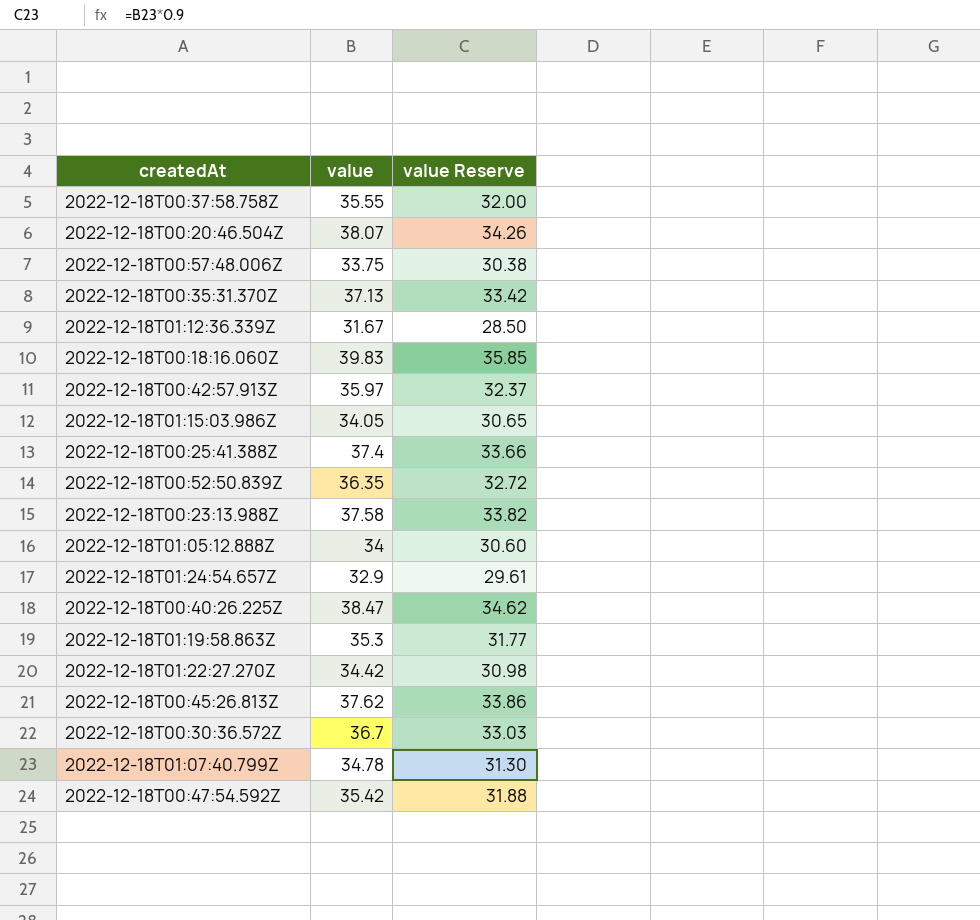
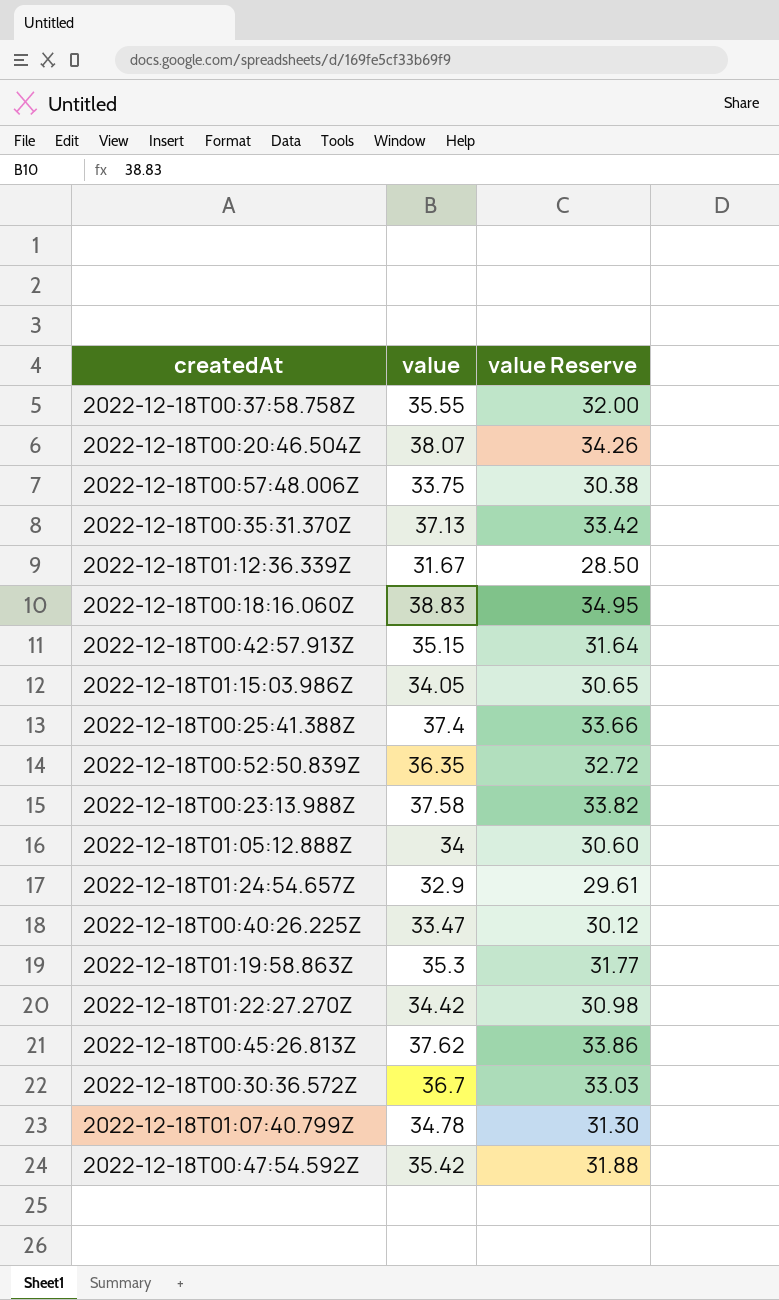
2022-12-18T00:18:16.060Z | value: 39.83 -> 38.83
2022-12-18T00:18:16.060Z | value Reserve: 35.85 -> 34.95
2022-12-18T00:42:57.913Z | value: 35.97 -> 35.15
2022-12-18T00:42:57.913Z | value Reserve: 32.37 -> 31.64
2022-12-18T00:40:26.225Z | value: 38.47 -> 33.47
2022-12-18T00:40:26.225Z | value Reserve: 34.62 -> 30.12

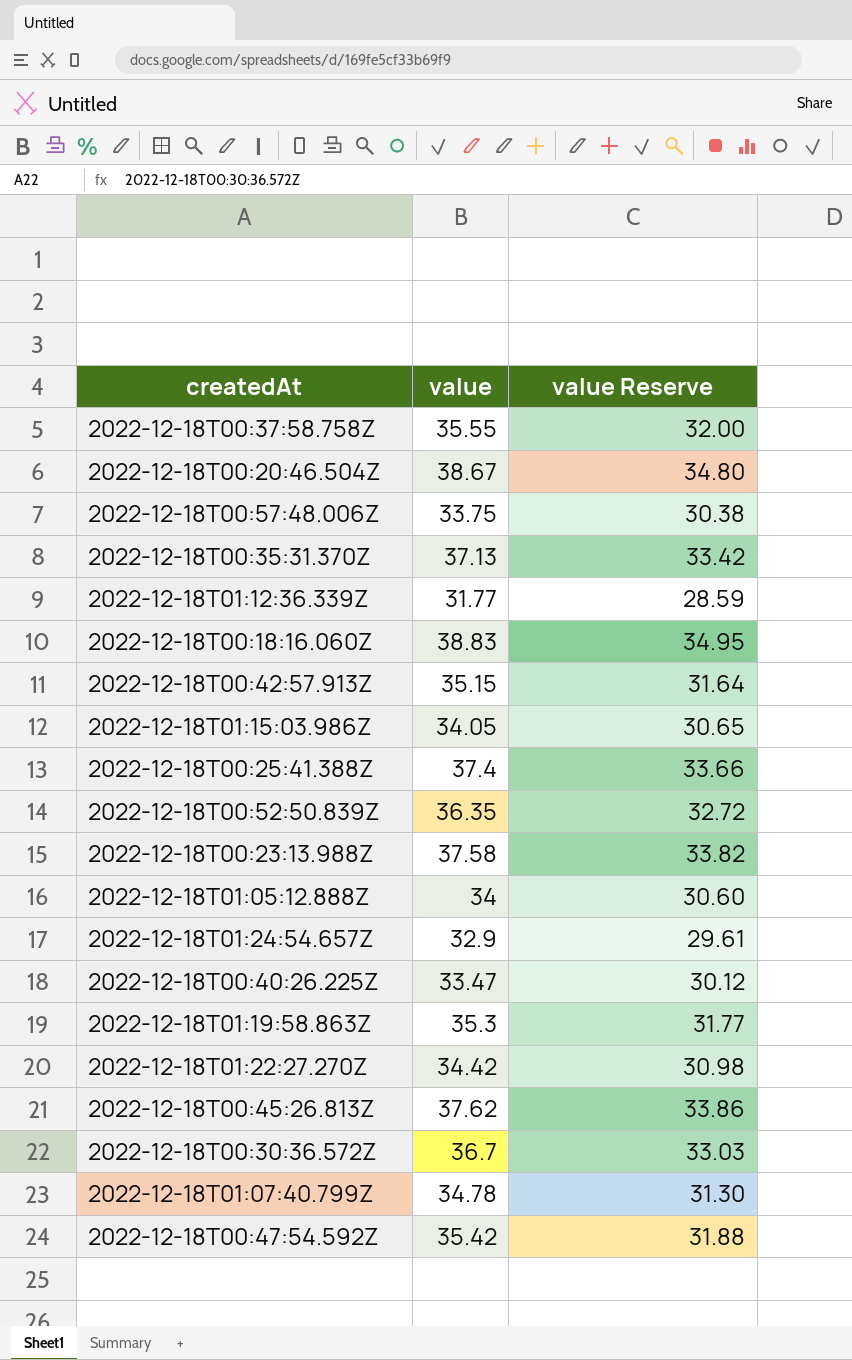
2022-12-18T00:20:46.504Z | value: 38.07 -> 38.67
2022-12-18T00:20:46.504Z | value Reserve: 34.26 -> 34.80
2022-12-18T01:12:36.339Z | value: 31.67 -> 31.77
2022-12-18T01:12:36.339Z | value Reserve: 28.50 -> 28.59

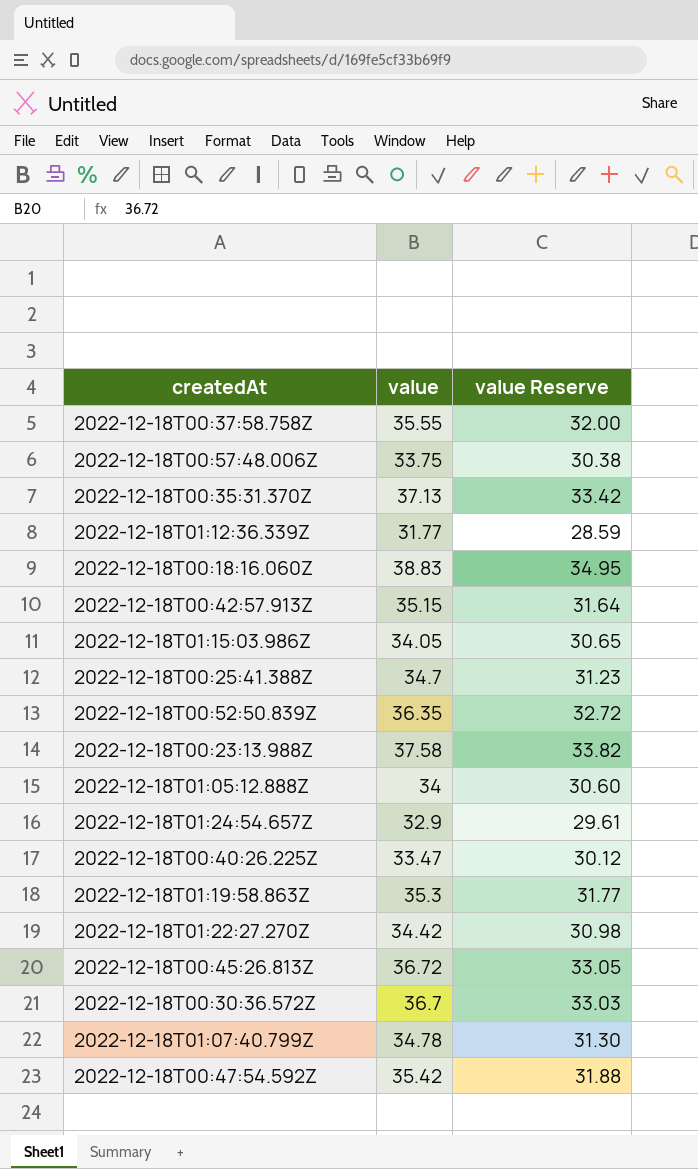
row 2022-12-18T00:20:46.504Z: 38.67 | 34.80 -> none
2022-12-18T00:25:41.388Z | value: 37.4 -> 34.7
2022-12-18T00:25:41.388Z | value Reserve: 33.66 -> 31.23
2022-12-18T00:45:26.813Z | value: 37.62 -> 36.72
2022-12-18T00:45:26.813Z | value Reserve: 33.86 -> 33.05

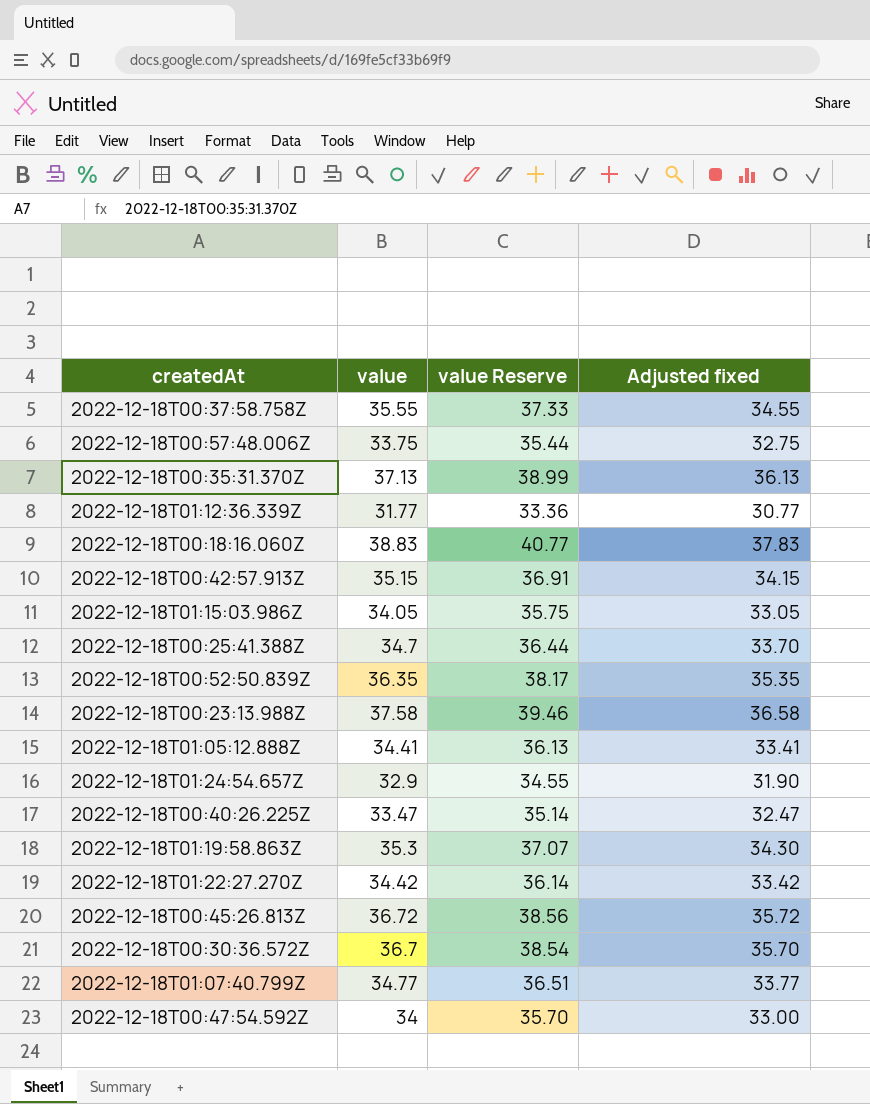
column value Reserve | formula: [value] * 0.9 -> [value] * 1.05
column Adjusted fixed | formula: none -> [value] - 1
2022-12-18T01:05:12.888Z | value: 34 -> 34.41
2022-12-18T01:07:40.799Z | value: 34.78 -> 34.77
2022-12-18T00:47:54.592Z | value: 35.42 -> 34

